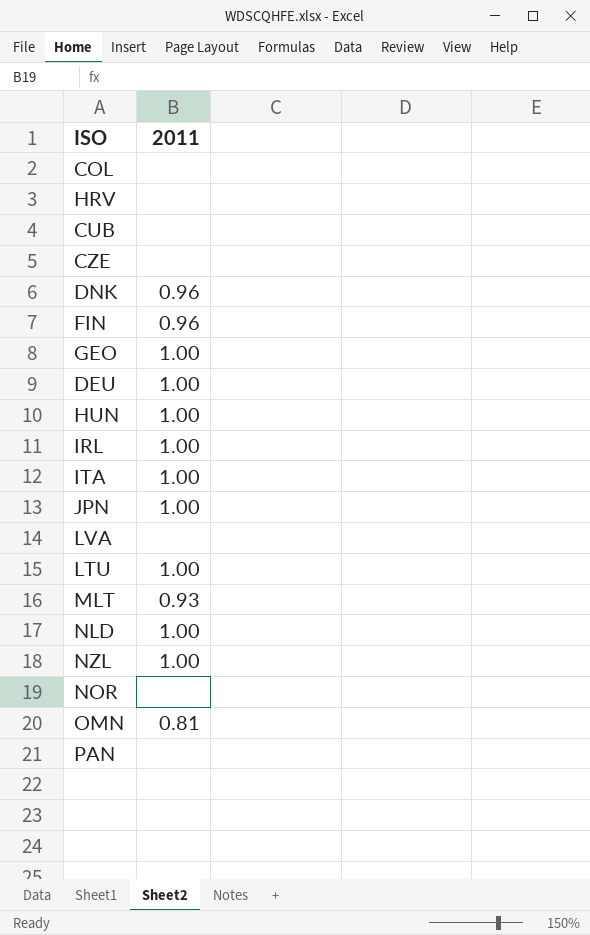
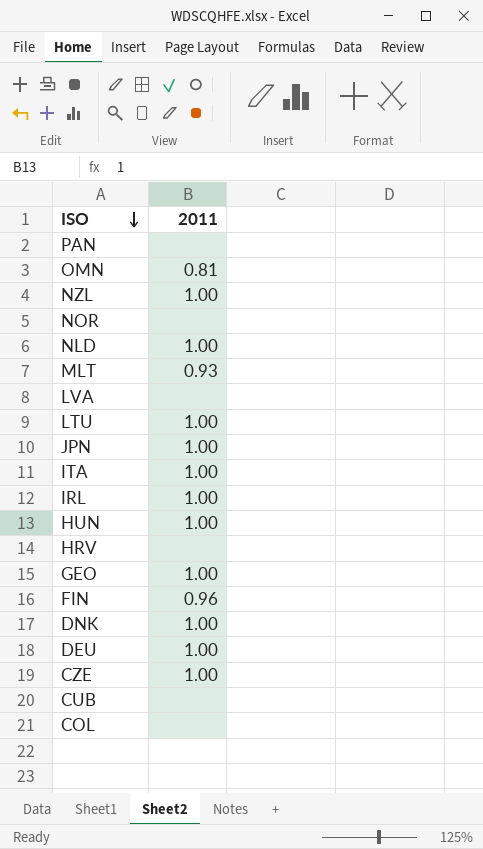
row order: none -> ISO descending
DNK | 2011: 0.96 -> 1.00
CZE | 2011: none -> 1.00

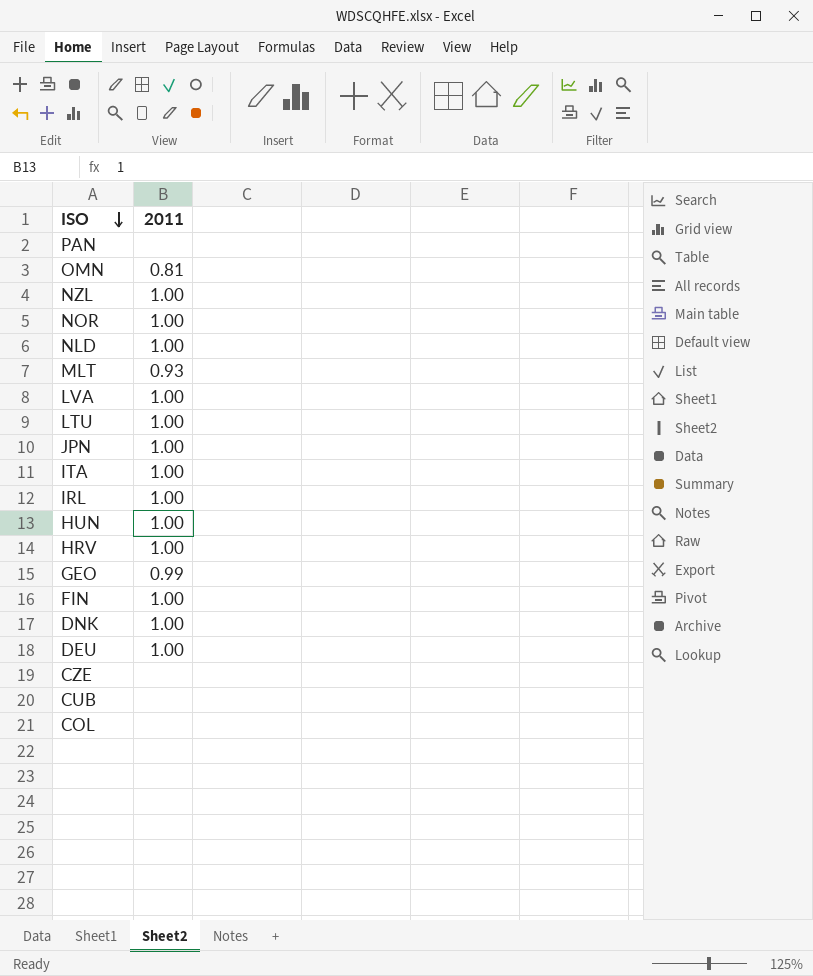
NOR | 2011: none -> 1.00
LVA | 2011: none -> 1.00
HRV | 2011: none -> 1.00
GEO | 2011: 1.00 -> 0.99
FIN | 2011: 0.96 -> 1.00
CZE | 2011: 1.00 -> none

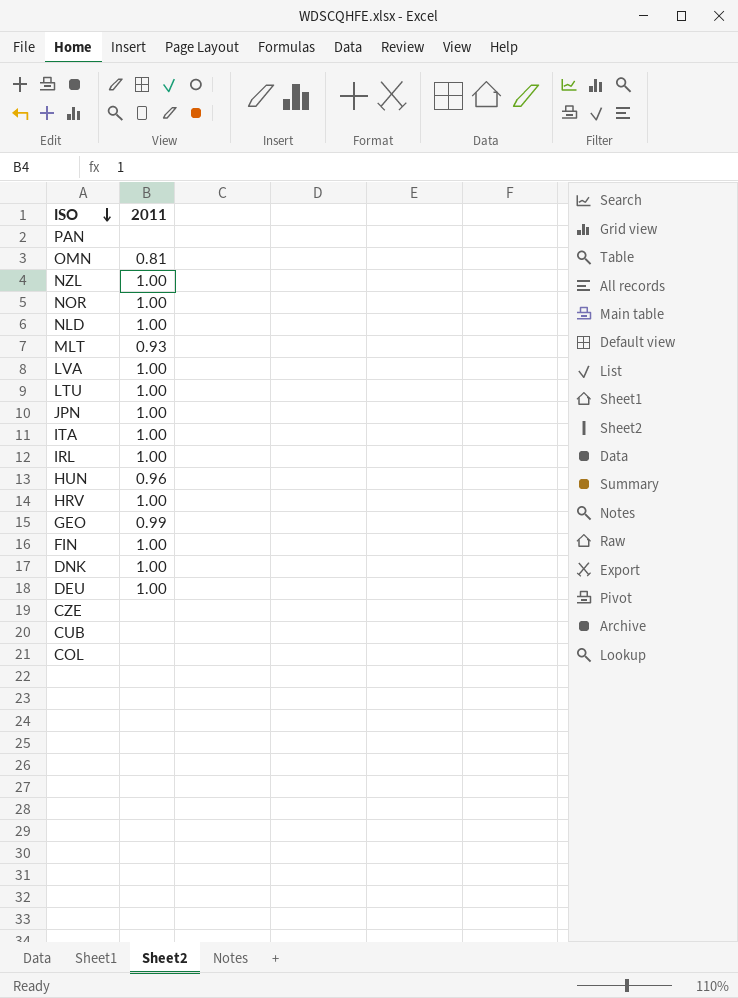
HUN | 2011: 1.00 -> 0.96

